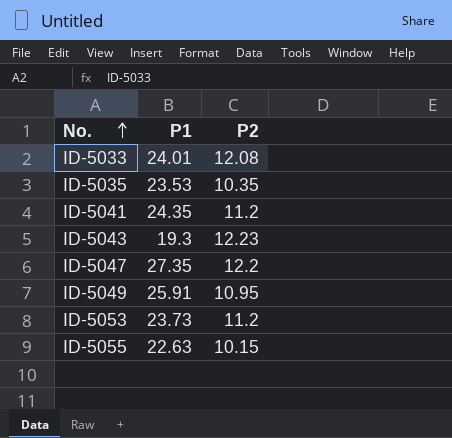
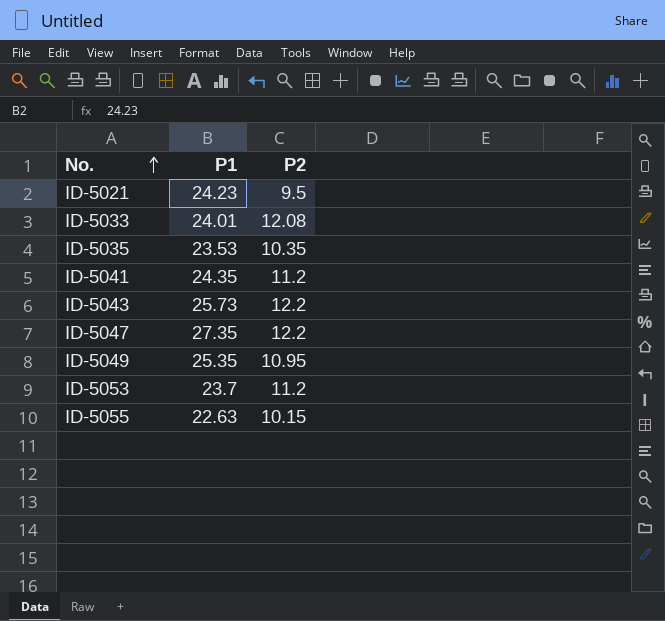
row ID-5021: none -> 24.23 | 9.5
ID-5043 | P1: 19.3 -> 25.73
ID-5043 | P2: 12.23 -> 12.2
ID-5049 | P1: 25.91 -> 25.35
ID-5053 | P1: 23.73 -> 23.7

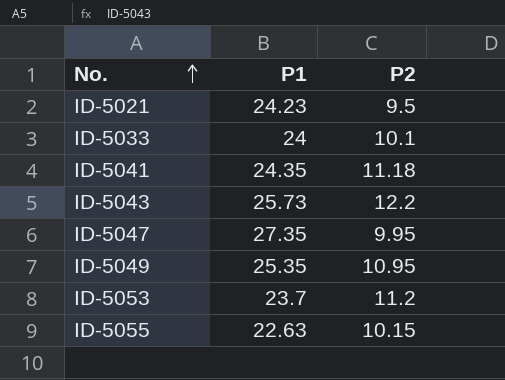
row ID-5035: 23.53 | 10.35 -> none
ID-5033 | P1: 24.01 -> 24
ID-5033 | P2: 12.08 -> 10.1
ID-5041 | P2: 11.2 -> 11.18
ID-5047 | P2: 12.2 -> 9.95

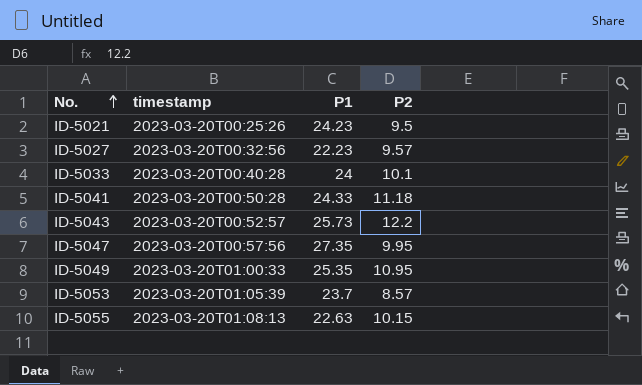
column timestamp | position: none -> 2
row ID-5027: none -> 2023-03-20T00:32:56 | 22.23 | 9.57
ID-5041 | P1: 24.35 -> 24.33
ID-5053 | P2: 11.2 -> 8.57

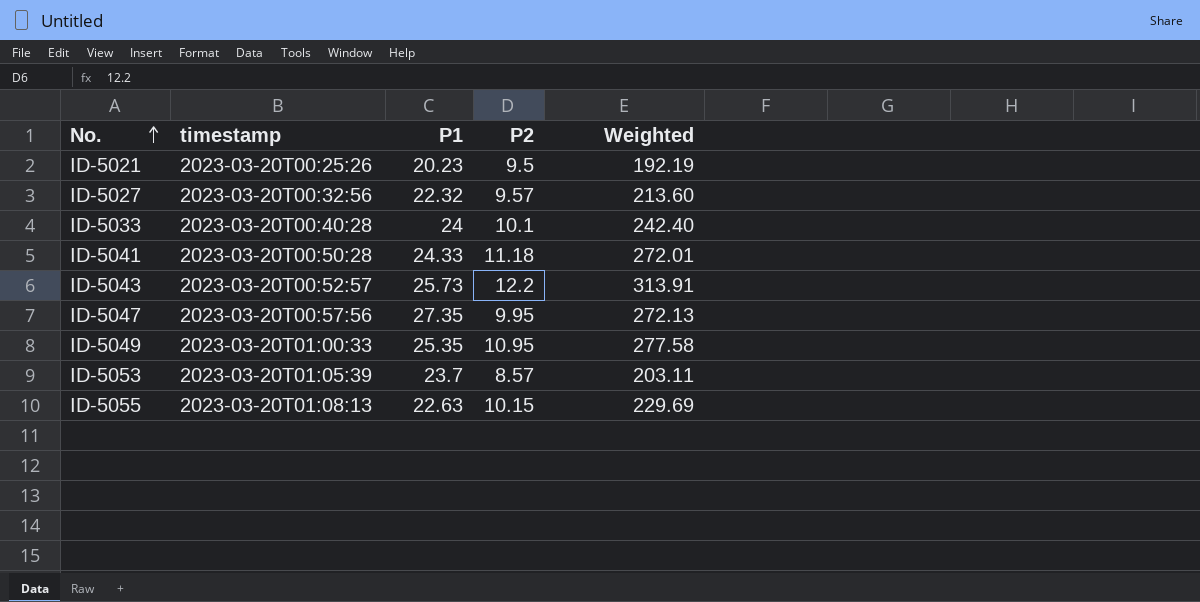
column Weighted | formula: none -> [P1] * [P2]
ID-5021 | P1: 24.23 -> 20.23
ID-5027 | P1: 22.23 -> 22.32

